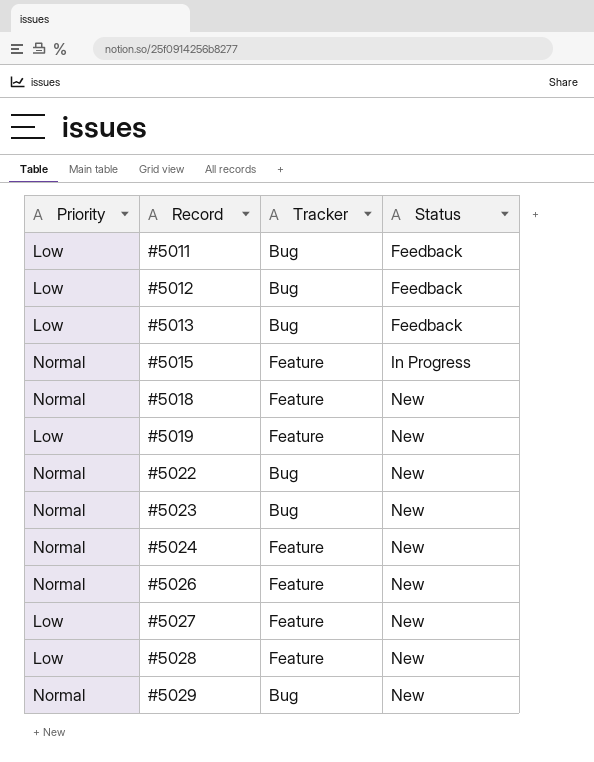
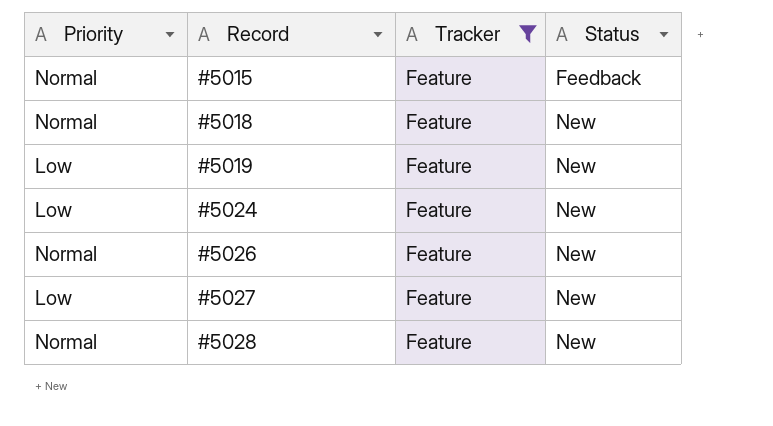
filter: none -> Tracker = Feature
#5015 | Status: In Progress -> Feedback
#5024 | Priority: Normal -> Low
#5028 | Priority: Low -> Normal

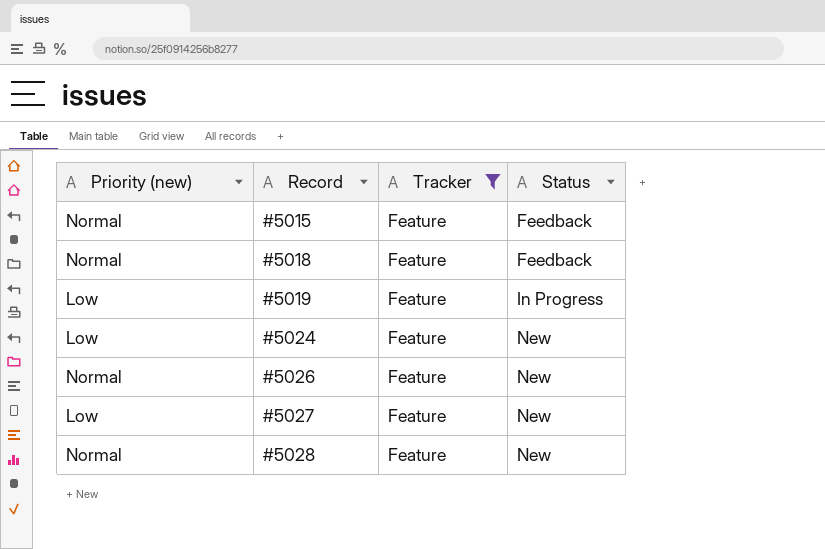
column name: Priority -> Priority (new)
#5018 | Status: New -> Feedback
#5019 | Status: New -> In Progress

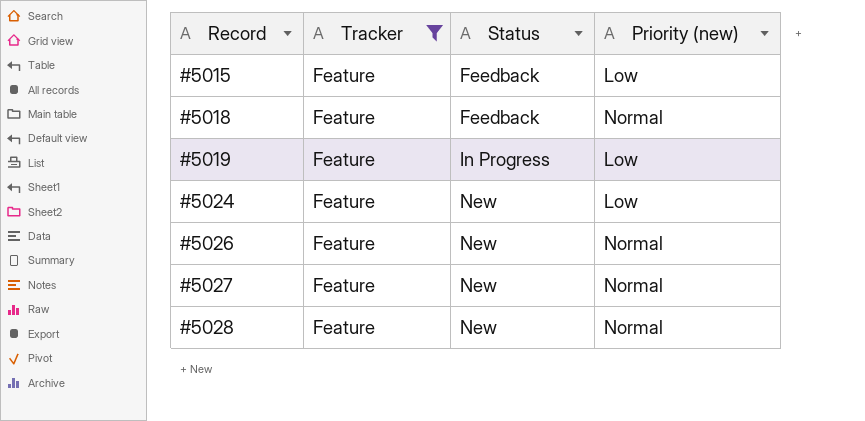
column Priority (new) | position: 1 -> 4
#5015 | Priority (new): Normal -> Low
#5027 | Priority (new): Low -> Normal

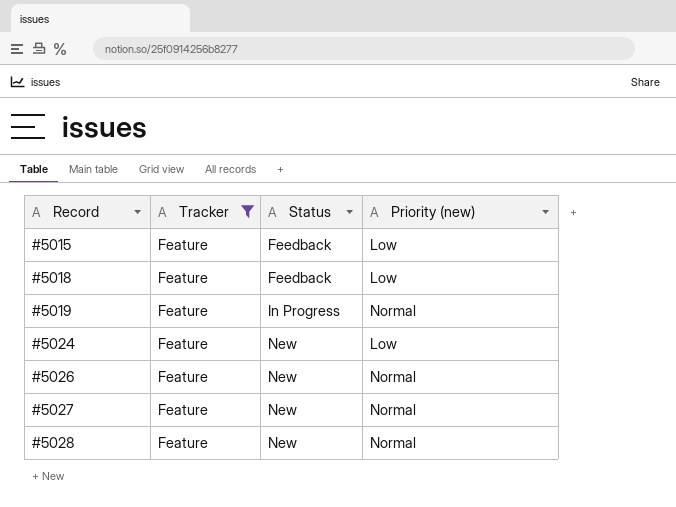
#5018 | Priority (new): Normal -> Low
#5019 | Priority (new): Low -> Normal

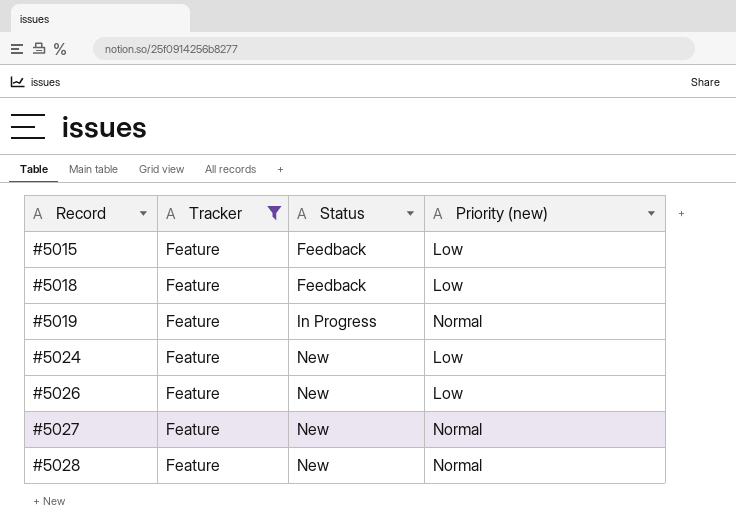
#5026 | Priority (new): Normal -> Low

